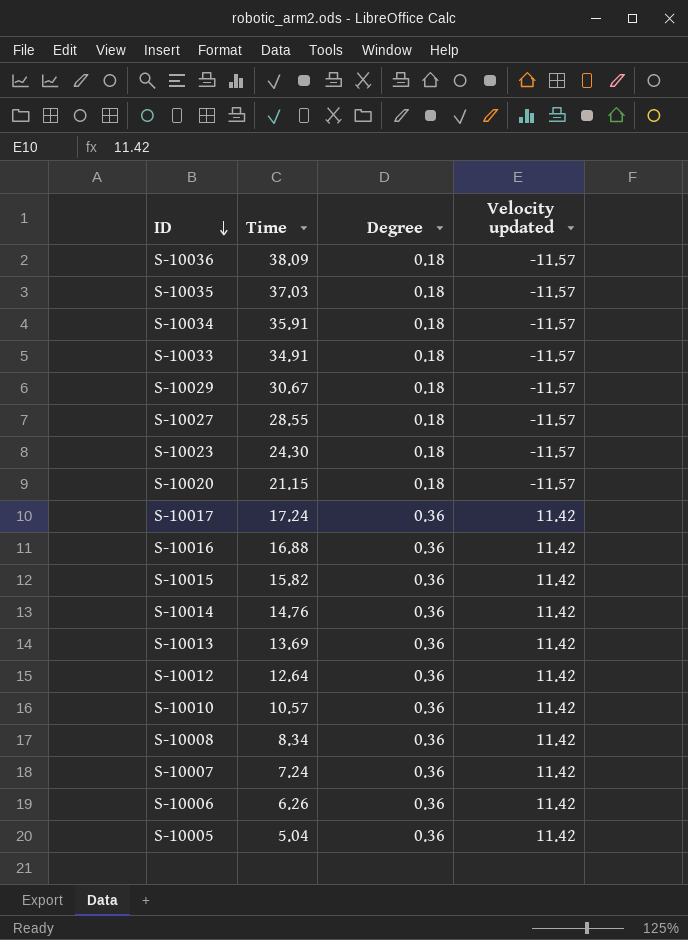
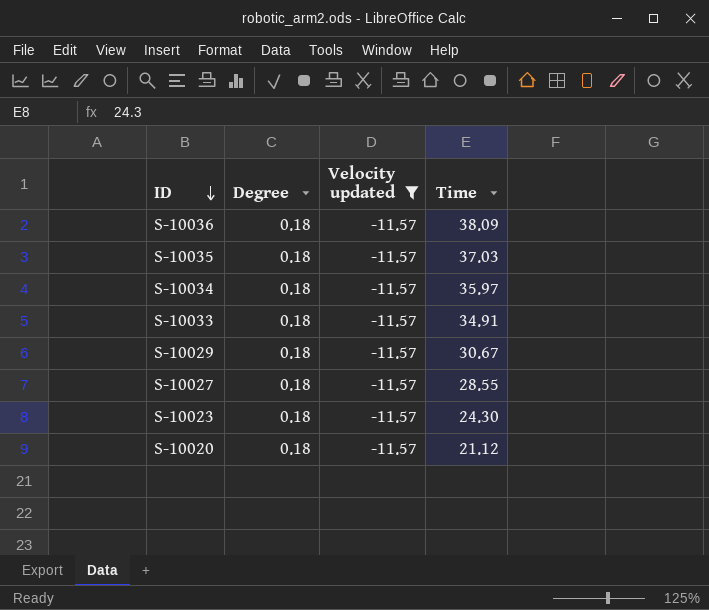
filter: none -> Velocity updated = -11.57
column Time | position: 2 -> 4
S-10034 | Time: 35.91 -> 35.97
S-10020 | Time: 21.15 -> 21.12

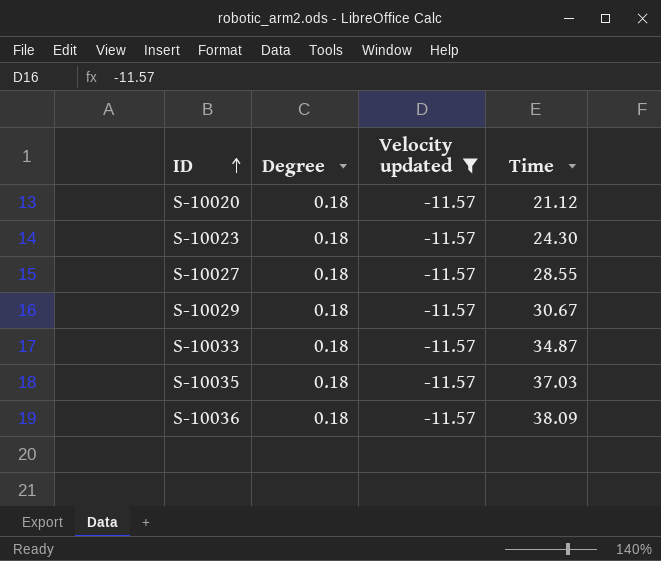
row order: ID descending -> ID ascending
row S-10034: 0.18 | -11.57 | 35.97 -> none
S-10033 | Time: 34.91 -> 34.87

